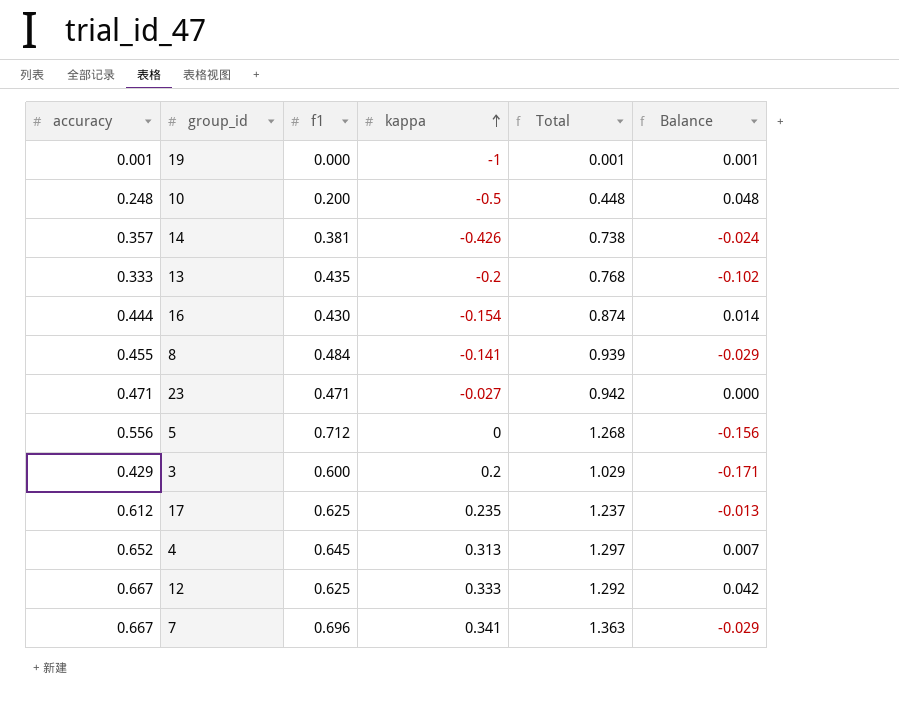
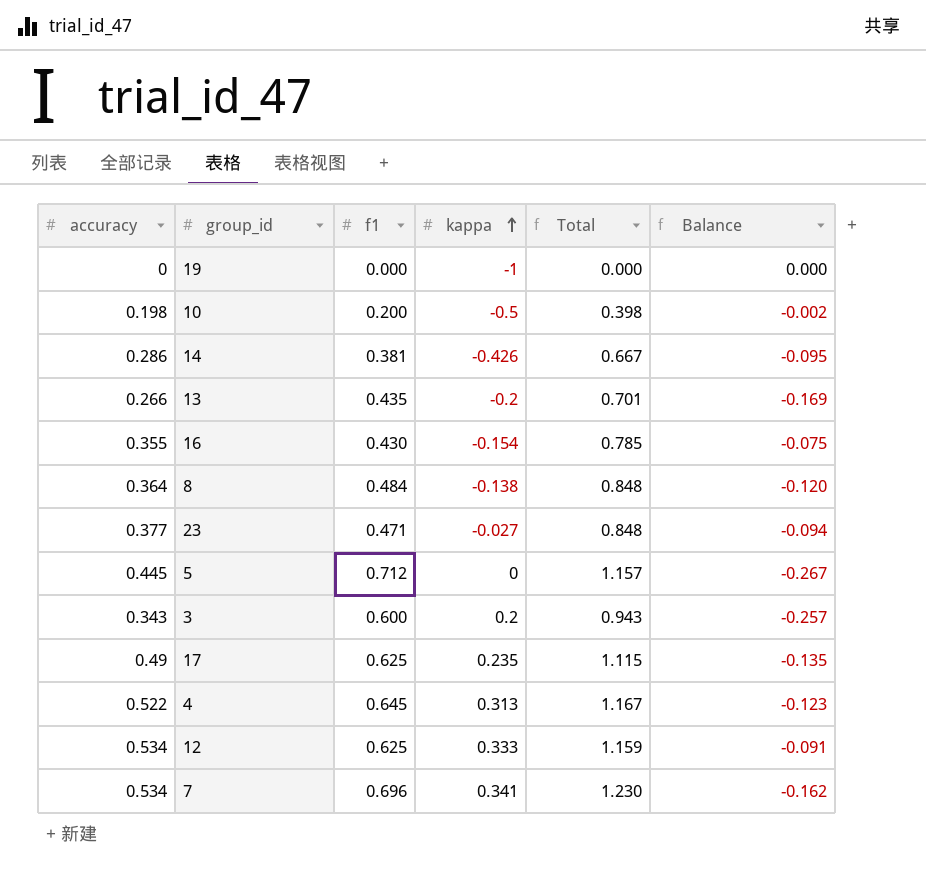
19 | accuracy: 0.001 -> 0
19 | Total: 0.001 -> 0.000
19 | Balance: 0.001 -> 0.000
10 | accuracy: 0.248 -> 0.198
10 | Total: 0.448 -> 0.398
10 | Balance: 0.048 -> -0.002
14 | accuracy: 0.357 -> 0.286
14 | Total: 0.738 -> 0.667
14 | Balance: -0.024 -> -0.095
13 | accuracy: 0.333 -> 0.266
13 | Total: 0.768 -> 0.701
13 | Balance: -0.102 -> -0.169
16 | accuracy: 0.444 -> 0.355
16 | Total: 0.874 -> 0.785
16 | Balance: 0.014 -> -0.075
8 | accuracy: 0.455 -> 0.364
8 | kappa: -0.141 -> -0.138
8 | Total: 0.939 -> 0.848
8 | Balance: -0.029 -> -0.120
23 | accuracy: 0.471 -> 0.377
23 | Total: 0.942 -> 0.848
23 | Balance: 0.000 -> -0.094
5 | accuracy: 0.556 -> 0.445
5 | Total: 1.268 -> 1.157
5 | Balance: -0.156 -> -0.267
3 | accuracy: 0.429 -> 0.343
3 | Total: 1.029 -> 0.943
3 | Balance: -0.171 -> -0.257
17 | accuracy: 0.612 -> 0.49
17 | Total: 1.237 -> 1.115
17 | Balance: -0.013 -> -0.135
4 | accuracy: 0.652 -> 0.522
4 | Total: 1.297 -> 1.167
4 | Balance: 0.007 -> -0.123
12 | accuracy: 0.667 -> 0.534
12 | Total: 1.292 -> 1.159
12 | Balance: 0.042 -> -0.091
7 | accuracy: 0.667 -> 0.534
7 | Total: 1.363 -> 1.230
7 | Balance: -0.029 -> -0.162

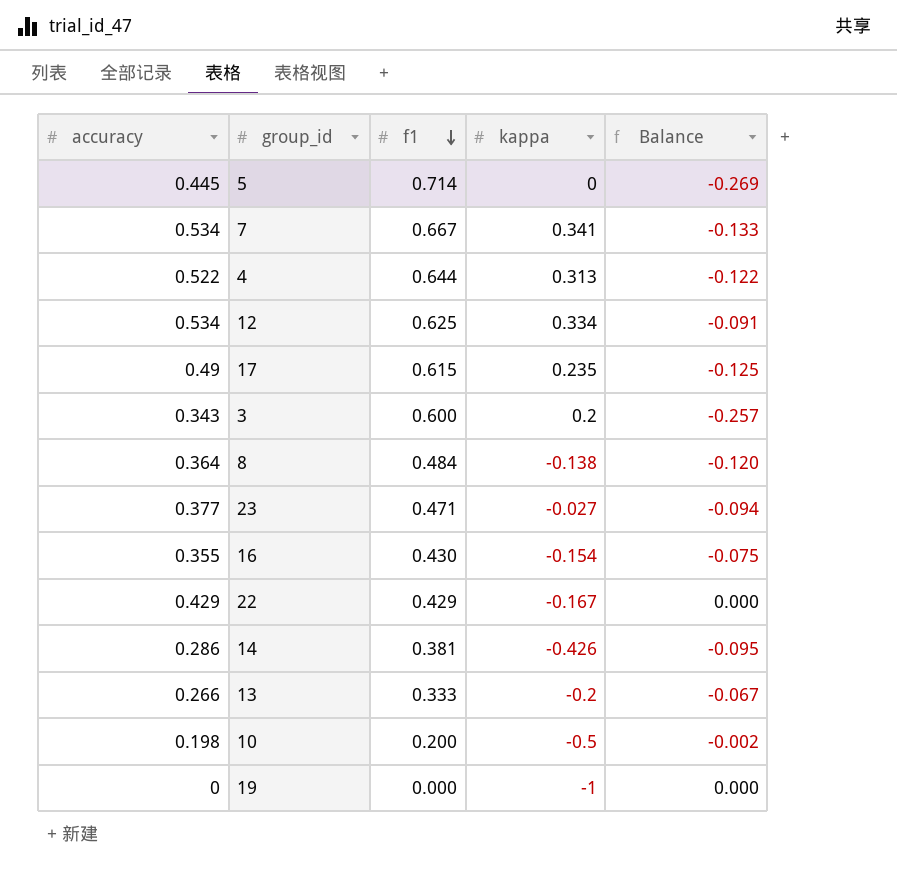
row order: kappa ascending -> f1 descending
column Total | formula: [accuracy] + [f1] -> none
5 | f1: 0.712 -> 0.714
5 | Balance: -0.267 -> -0.269
7 | f1: 0.696 -> 0.667
7 | Balance: -0.162 -> -0.133
4 | f1: 0.645 -> 0.644
4 | Balance: -0.123 -> -0.122
12 | kappa: 0.333 -> 0.334
17 | f1: 0.625 -> 0.615
17 | Balance: -0.135 -> -0.125
row 22: none -> 0.429 | 0.429 | -0.167 | 0.000
13 | f1: 0.435 -> 0.333
13 | Balance: -0.169 -> -0.067

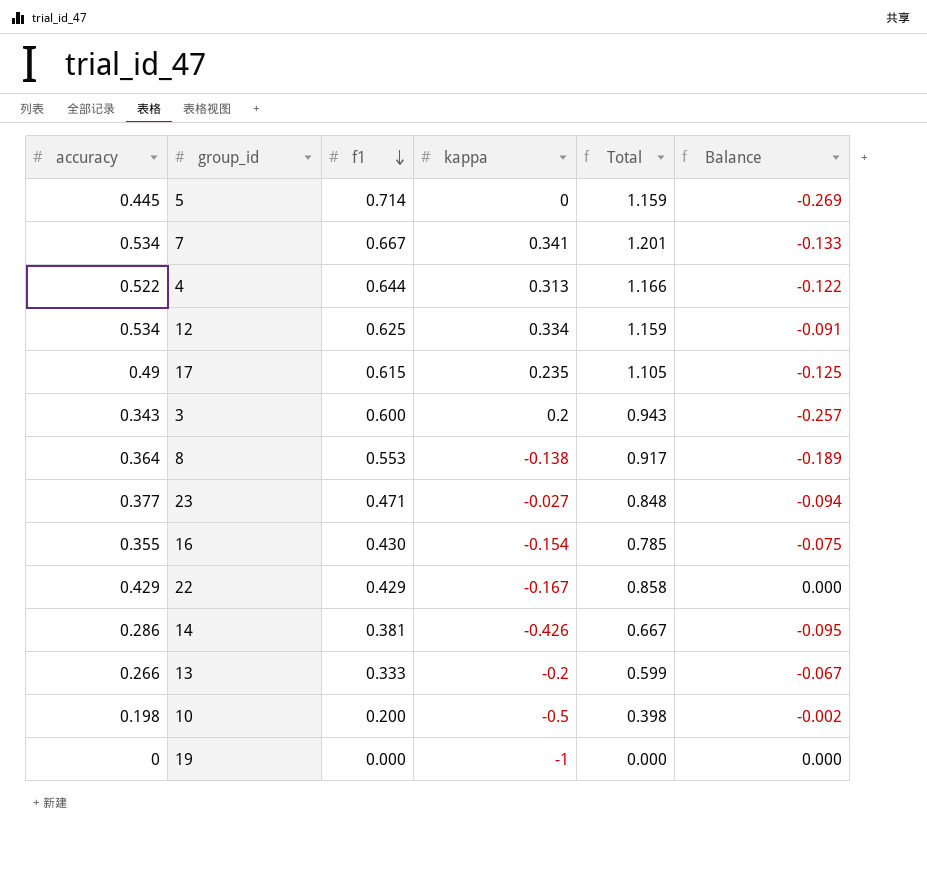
column Total | formula: none -> [accuracy] + [f1]
8 | f1: 0.484 -> 0.553
8 | Balance: -0.120 -> -0.189

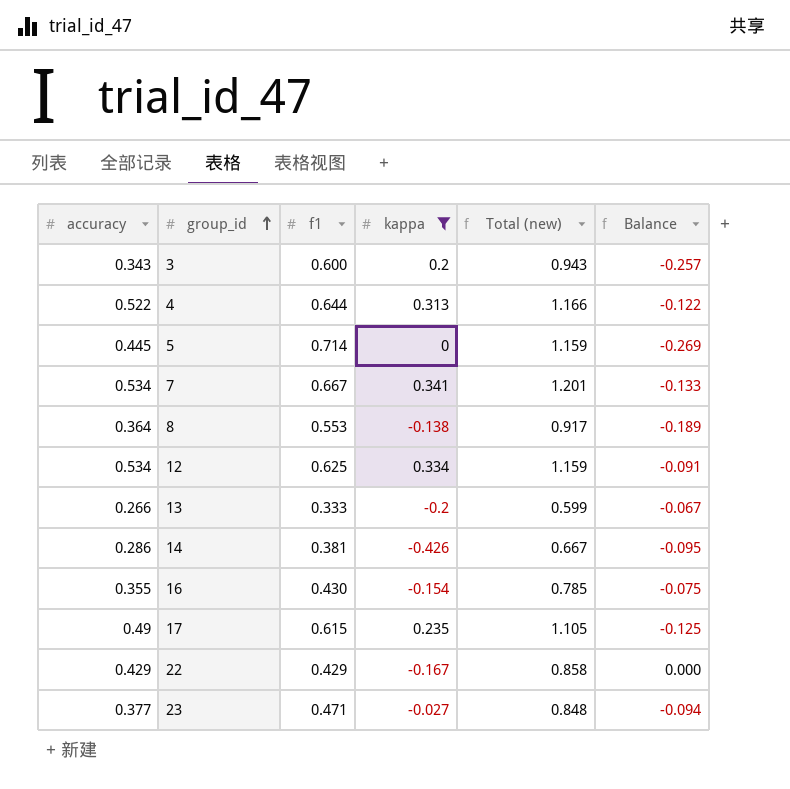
filter: none -> kappa >= -0.426
row order: f1 descending -> group_id ascending
column name: Total -> Total (new)

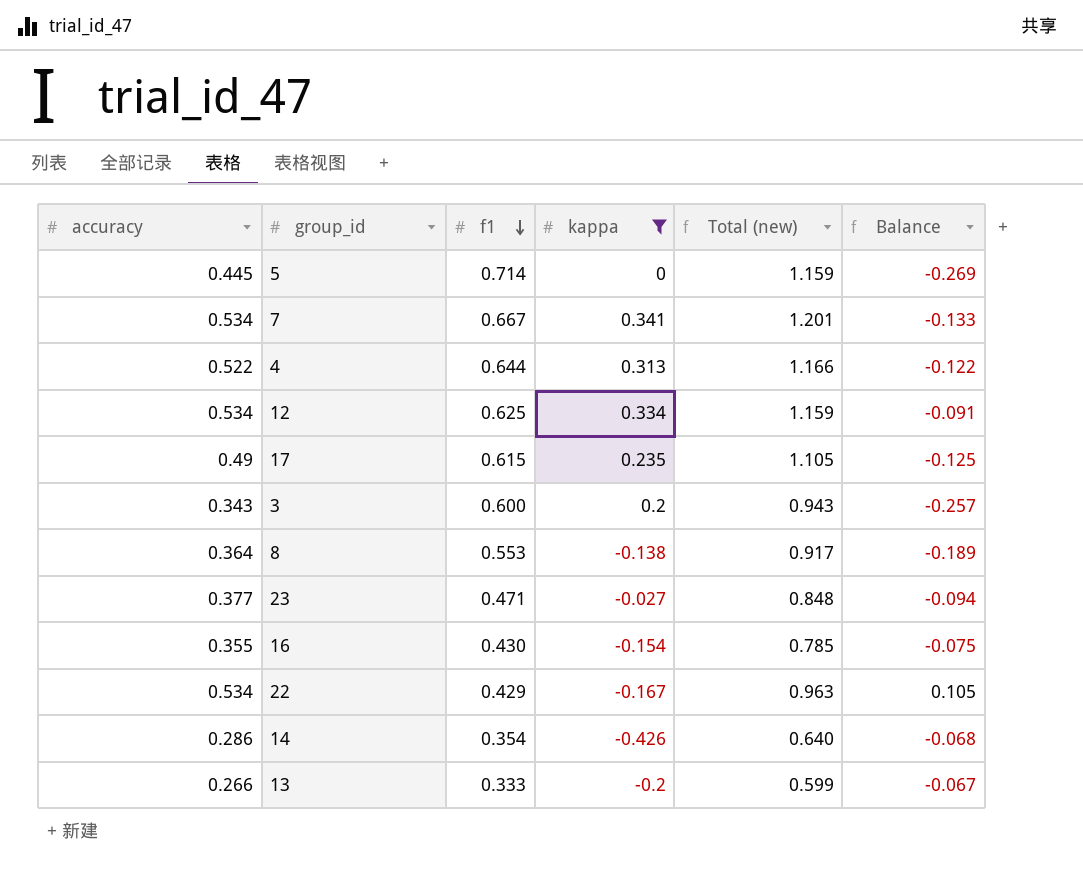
row order: group_id ascending -> f1 descending
22 | accuracy: 0.429 -> 0.534
22 | Total (new): 0.858 -> 0.963
22 | Balance: 0.000 -> 0.105
14 | f1: 0.381 -> 0.354
14 | Total (new): 0.667 -> 0.640
14 | Balance: -0.095 -> -0.068

